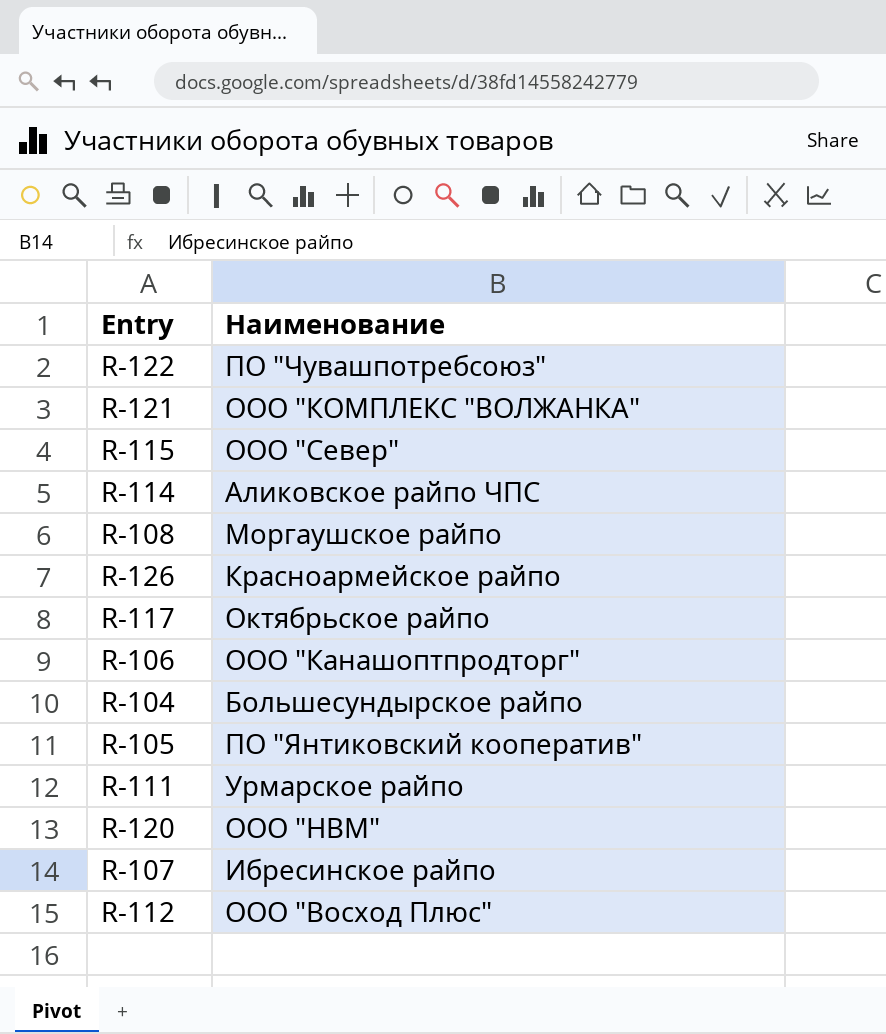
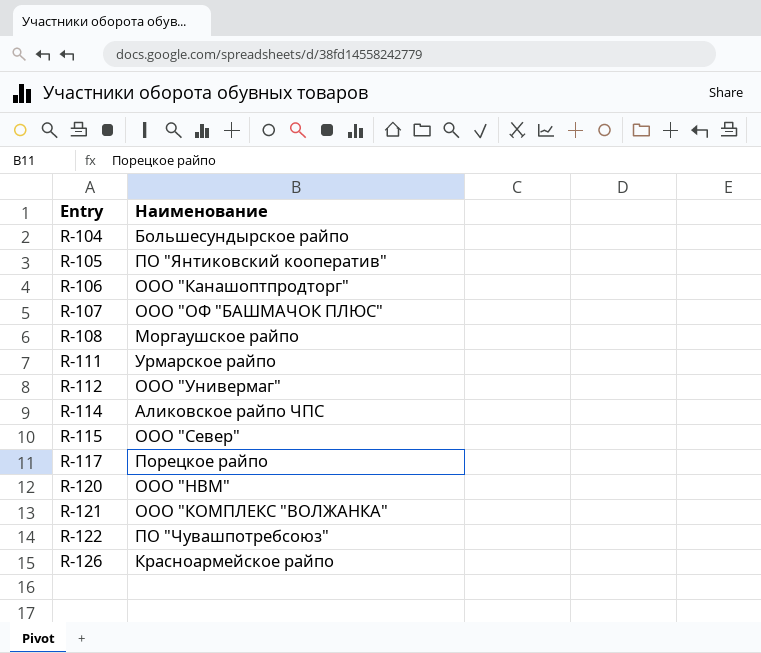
row order: none -> Entry ascending
R-107 | Наименование: Ибресинское райпо -> ООО "ОФ "БАШМАЧОК ПЛЮС"
R-112 | Наименование: ООО "Восход Плюс" -> ООО "Универмаг"
R-117 | Наименование: Октябрьское райпо -> Порецкое райпо

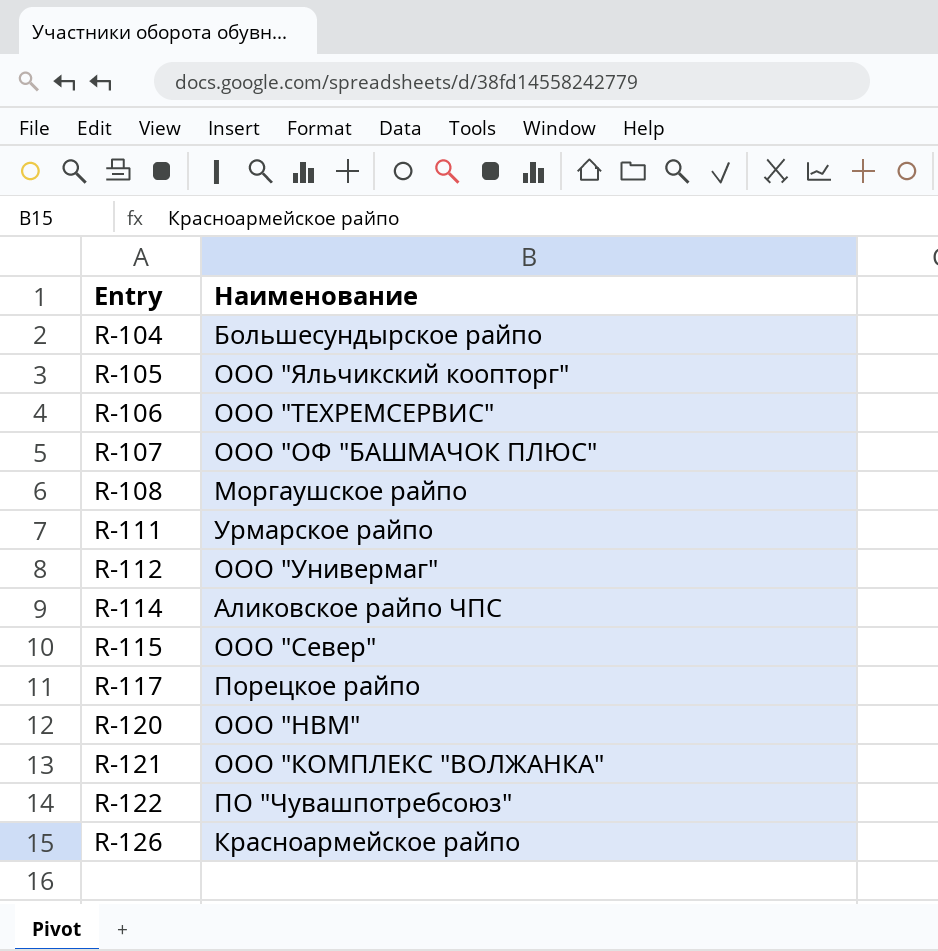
R-105 | Наименование: ПО "Янтиковский кооператив" -> ООО "Яльчикский коопторг"
R-106 | Наименование: ООО "Канашоптпродторг" -> ООО "ТЕХРЕМСЕРВИС"

